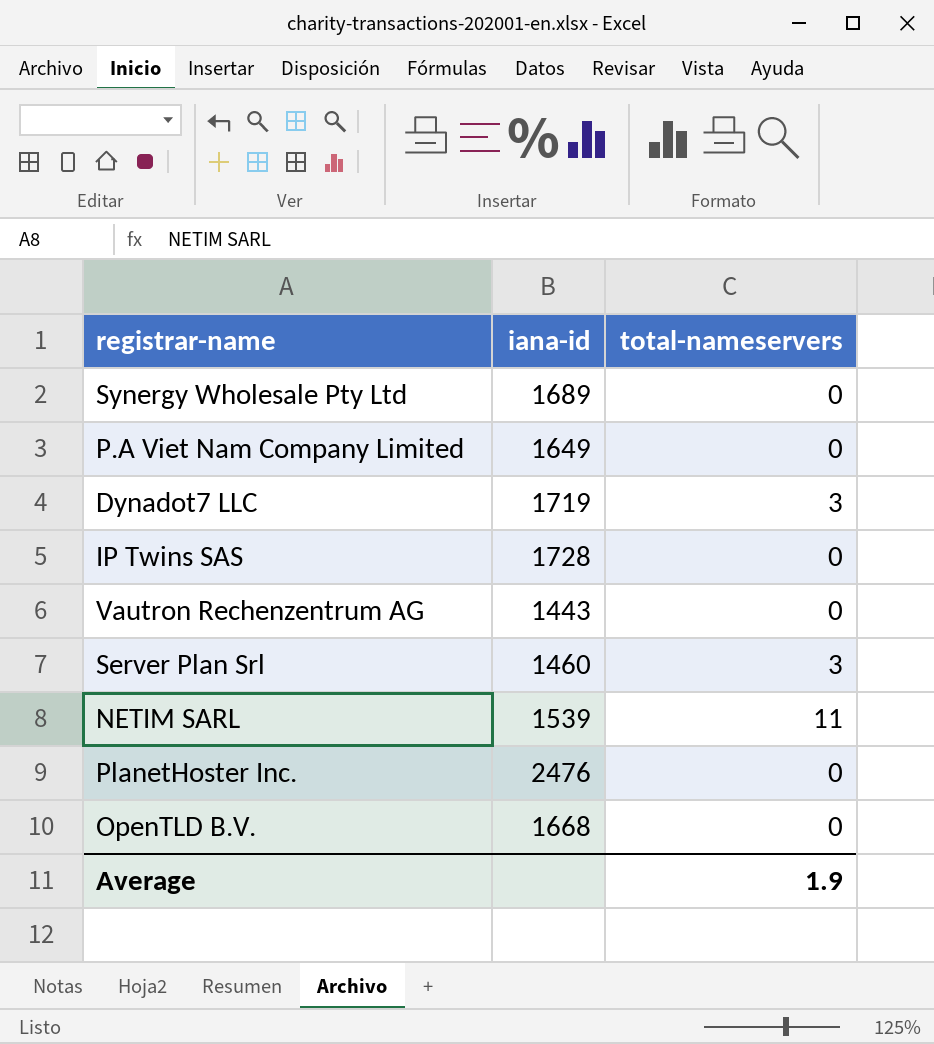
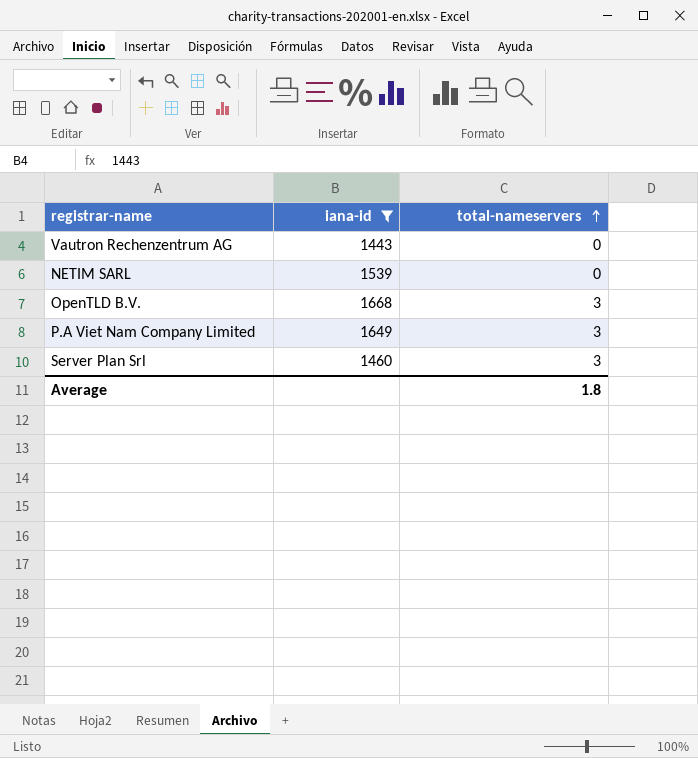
filter: none -> iana-id <= 1668
row order: none -> total-nameservers ascending
NETIM SARL | total-nameservers: 11 -> 0
OpenTLD B.V. | total-nameservers: 0 -> 3
P.A Viet Nam Company Limited | total-nameservers: 0 -> 3
Average | total-nameservers: 1.9 -> 1.8

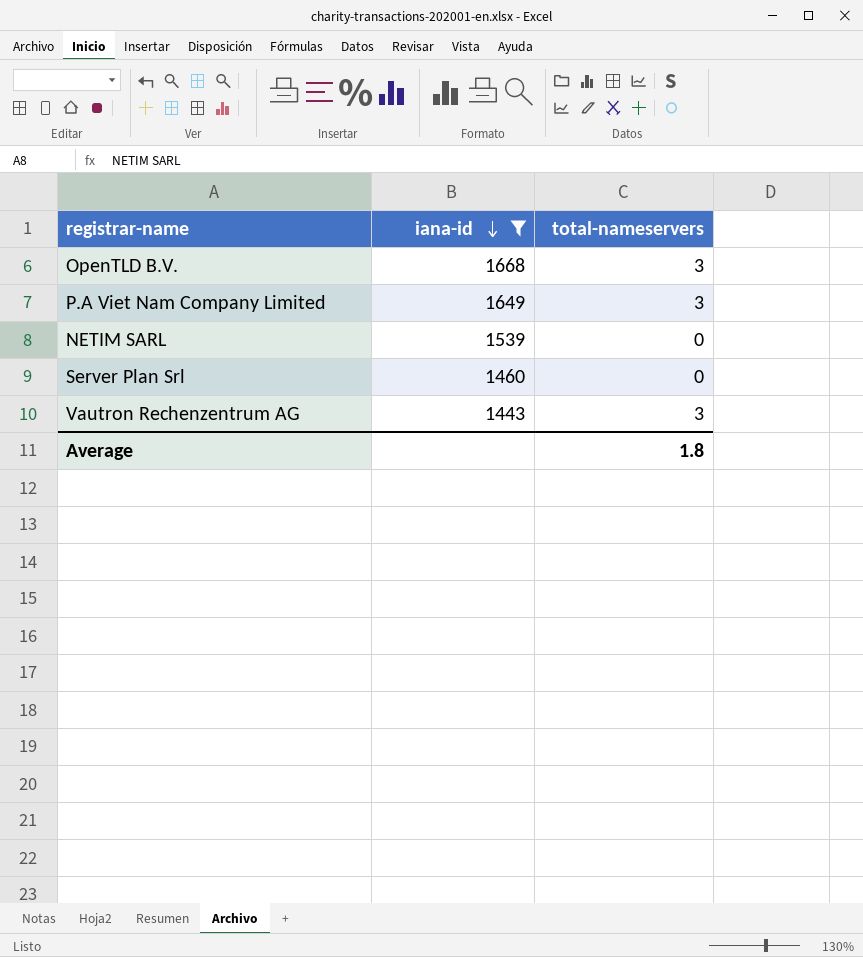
row order: total-nameservers ascending -> iana-id descending
Server Plan Srl | total-nameservers: 3 -> 0
Vautron Rechenzentrum AG | total-nameservers: 0 -> 3

